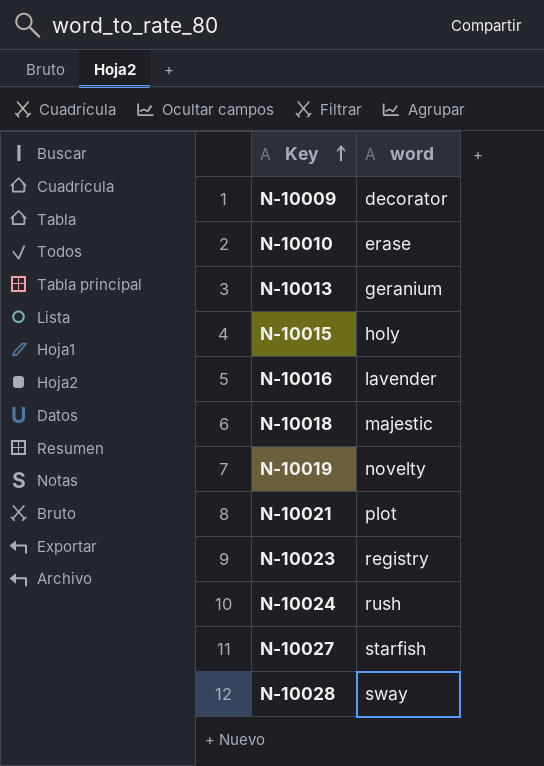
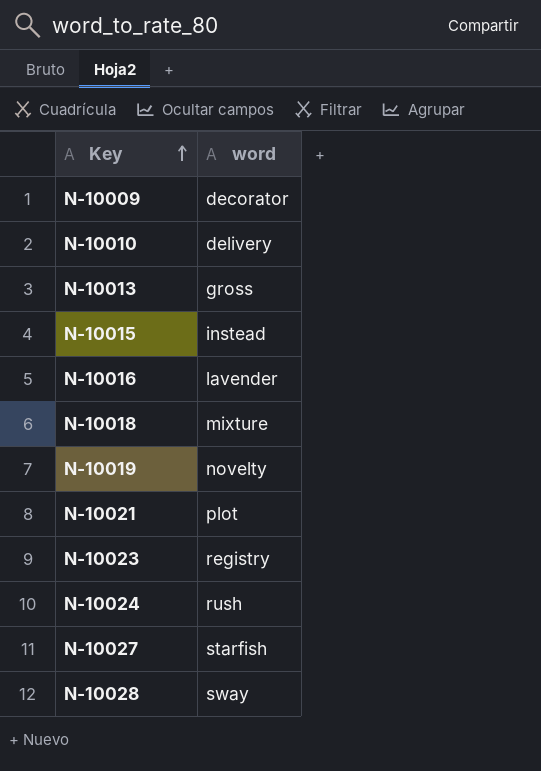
N-10010 | word: erase -> delivery
N-10013 | word: geranium -> gross
N-10015 | word: holy -> instead
N-10018 | word: majestic -> mixture

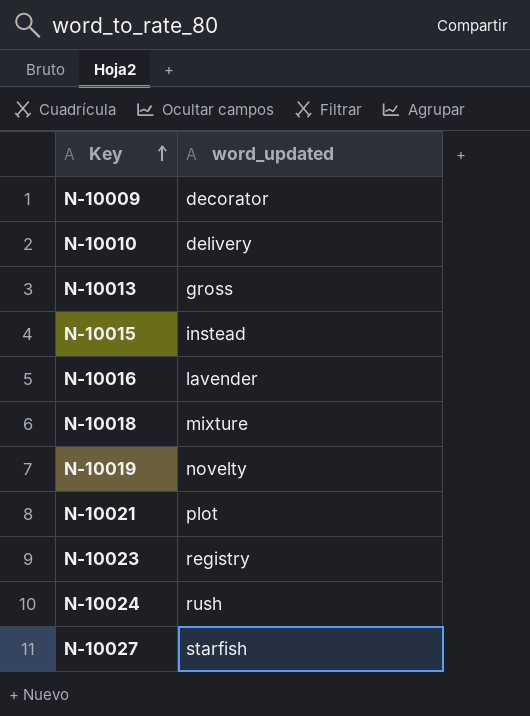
column name: word -> word_updated
row N-10028: sway -> none

